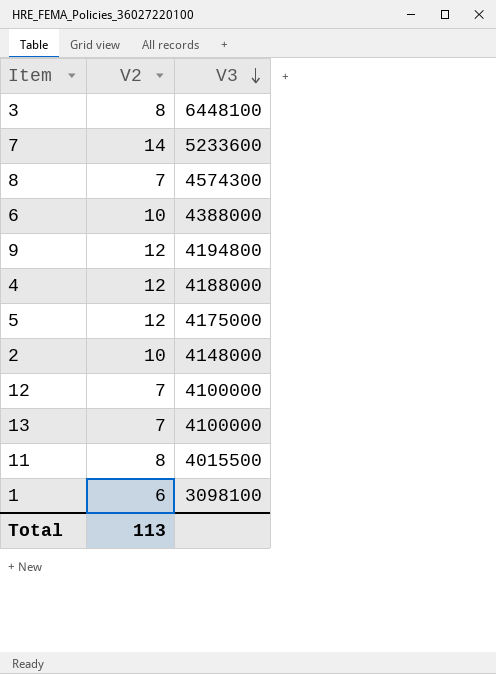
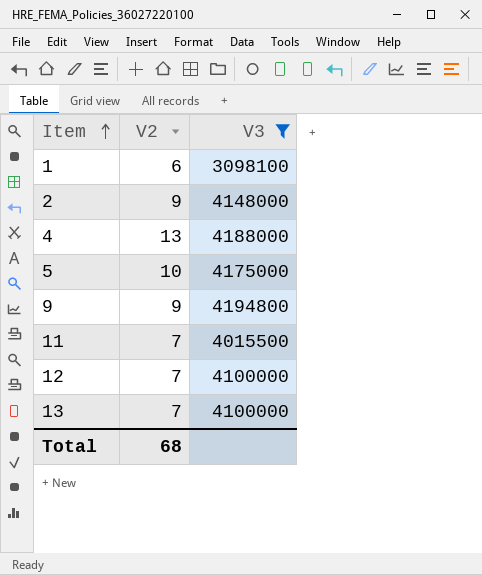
filter: none -> V3 <= 4194800
row order: V3 descending -> Item ascending
2 | V2: 10 -> 9
4 | V2: 12 -> 13
5 | V2: 12 -> 10
9 | V2: 12 -> 9
11 | V2: 8 -> 7
Total | V2: 113 -> 68

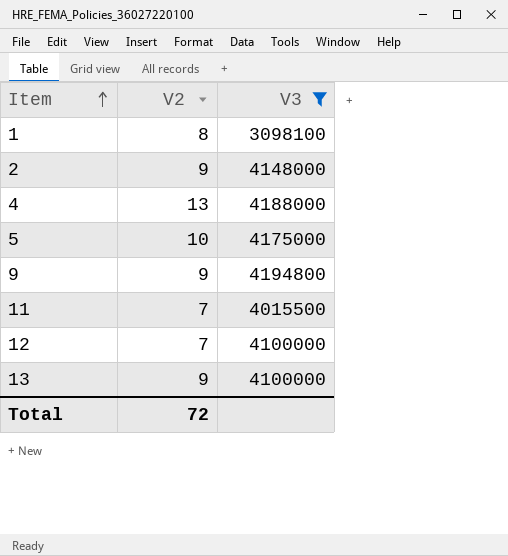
1 | V2: 6 -> 8
13 | V2: 7 -> 9
Total | V2: 68 -> 72

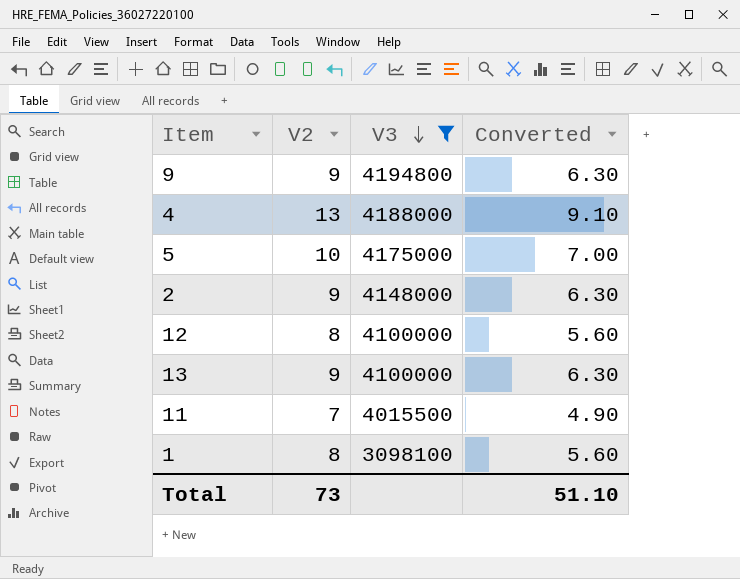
row order: Item ascending -> V3 descending
column Converted | formula: none -> [V2] * 0.7
12 | V2: 7 -> 8
Total | V2: 72 -> 73

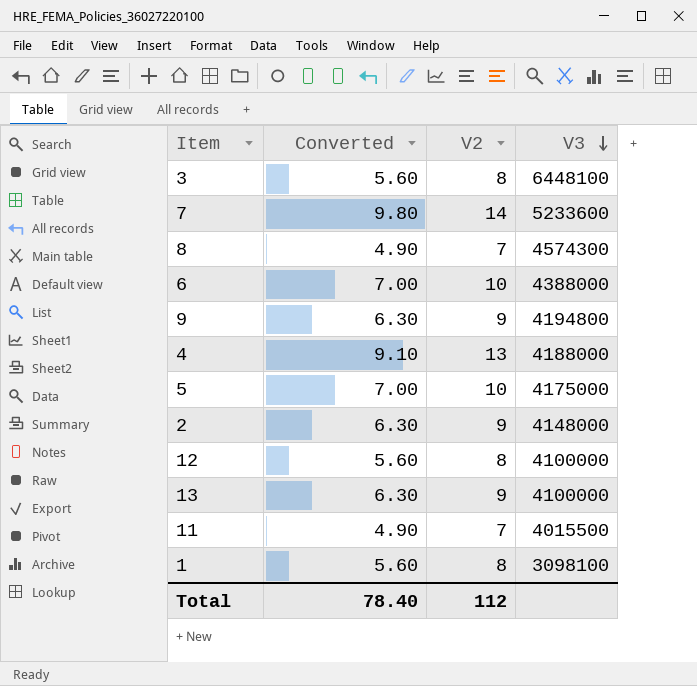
filter: V3 <= 4194800 -> none
column Converted | position: 4 -> 2
Total | Converted: 51.10 -> 78.40
Total | V2: 73 -> 112

